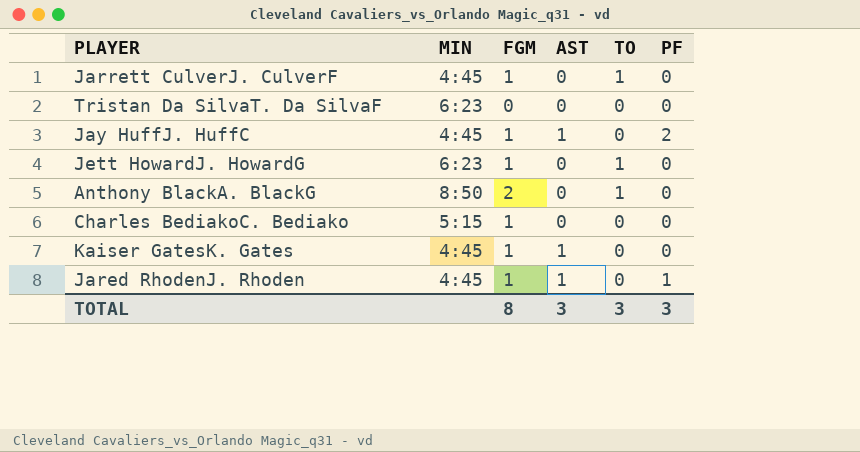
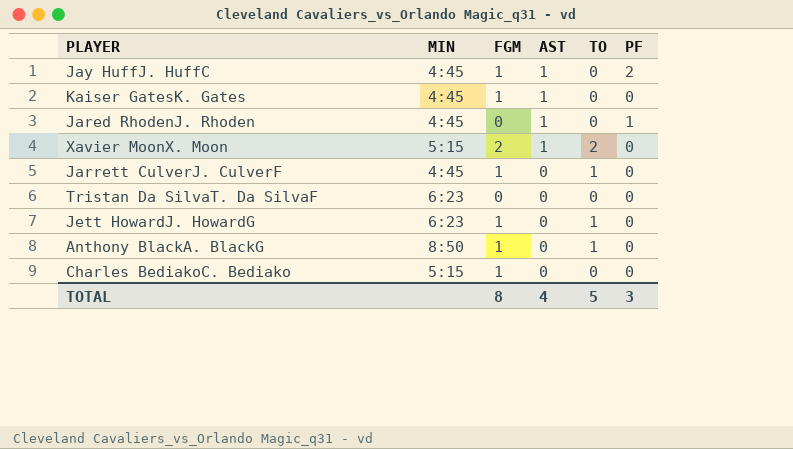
row order: none -> AST descending
Jared RhodenJ. Rhoden | FGM: 1 -> 0
row Xavier MoonX. Moon: none -> 5:15 | 2 | 1 | 2 | 0
Anthony BlackA. BlackG | FGM: 2 -> 1
TOTAL | AST: 3 -> 4
TOTAL | TO: 3 -> 5

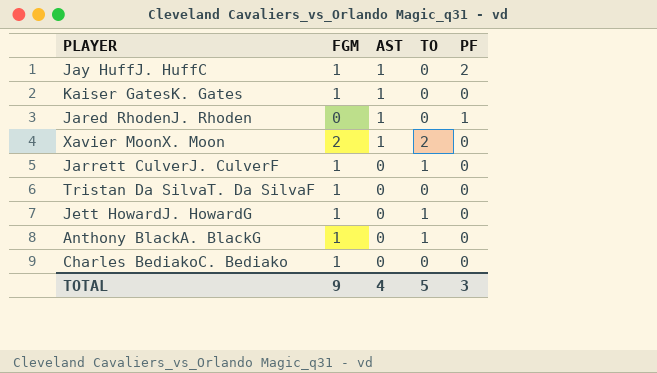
column MIN | position: 2 -> none
Tristan Da SilvaT. Da SilvaF | FGM: 0 -> 1
TOTAL | FGM: 8 -> 9

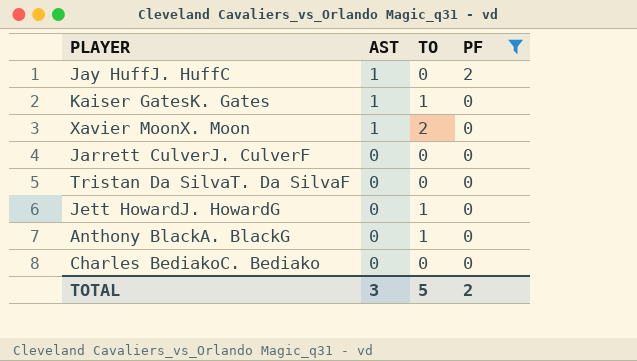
filter: none -> PF != 1
column FGM | position: 2 -> none
Kaiser GatesK. Gates | TO: 0 -> 1
Jarrett CulverJ. CulverF | TO: 1 -> 0
TOTAL | AST: 4 -> 3
TOTAL | PF: 3 -> 2

